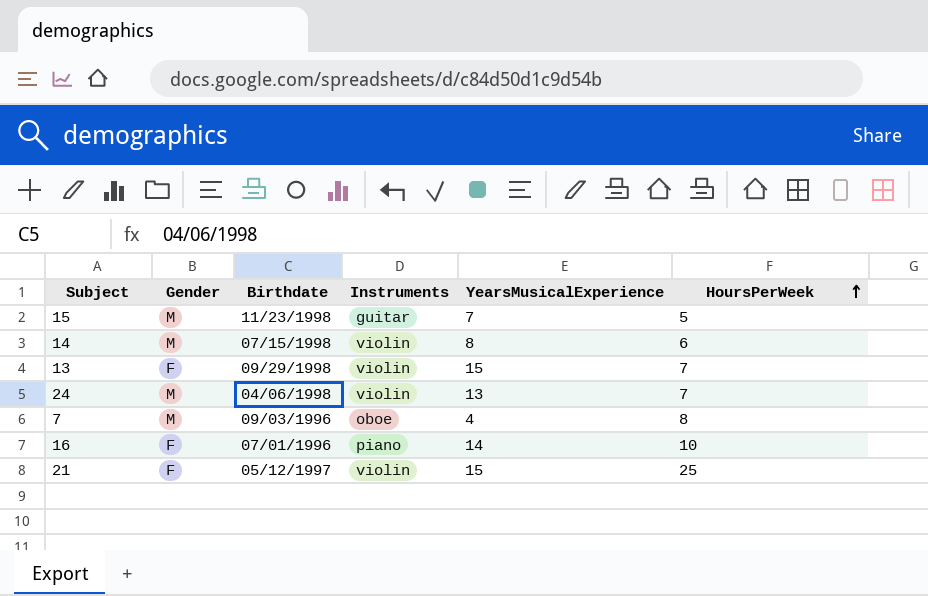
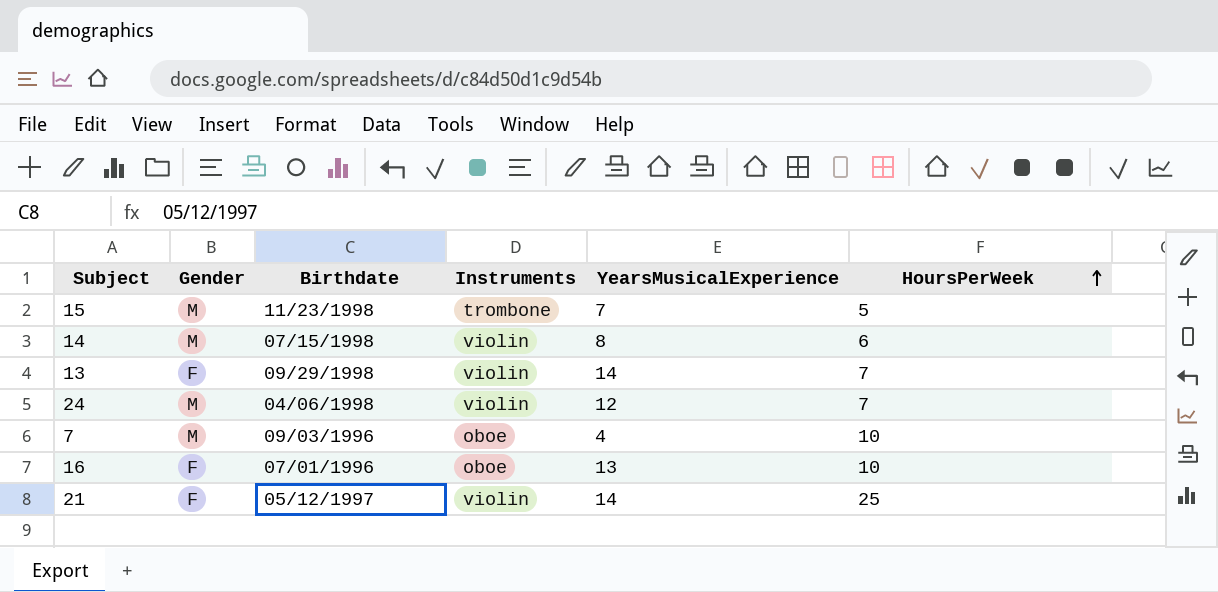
15 | Instruments: guitar -> trombone
13 | YearsMusicalExperience: 15 -> 14
24 | YearsMusicalExperience: 13 -> 12
7 | HoursPerWeek: 8 -> 10
16 | Instruments: piano -> oboe
16 | YearsMusicalExperience: 14 -> 13
21 | YearsMusicalExperience: 15 -> 14

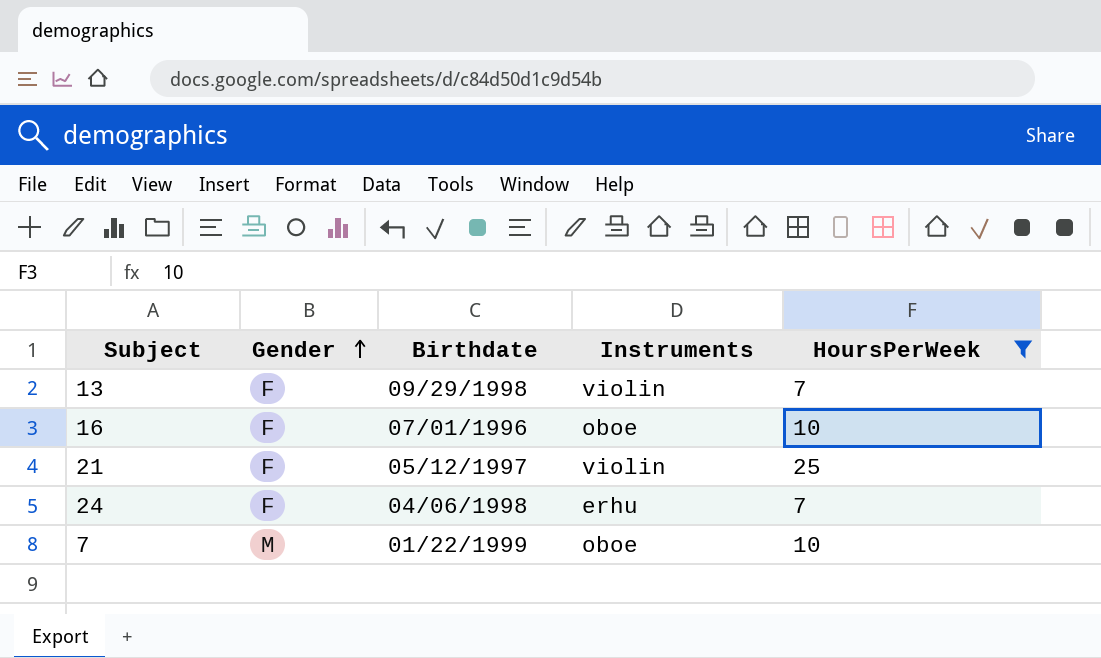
filter: none -> HoursPerWeek >= 7
row order: HoursPerWeek ascending -> Gender ascending
column YearsMusicalExperience | position: 5 -> none
24 | Gender: M -> F
24 | Instruments: violin -> erhu
7 | Birthdate: 09/03/1996 -> 01/22/1999

